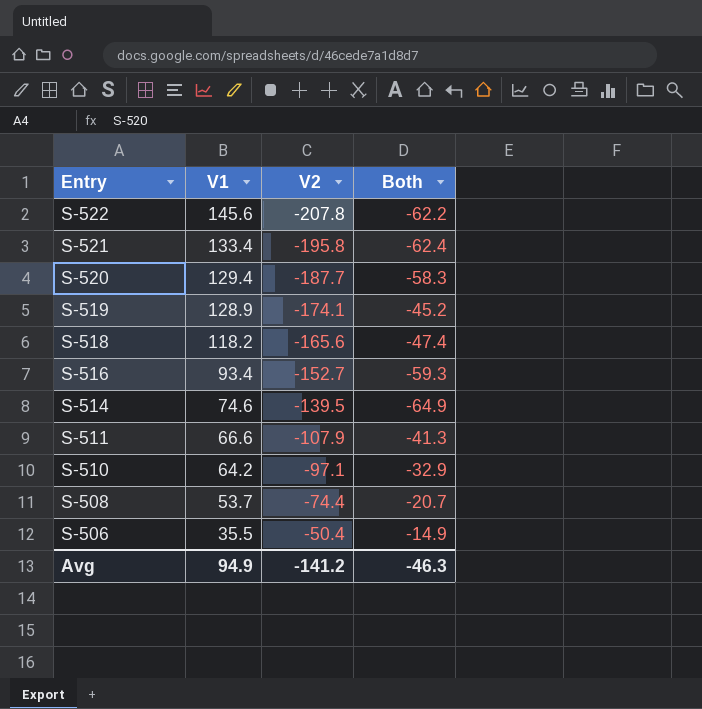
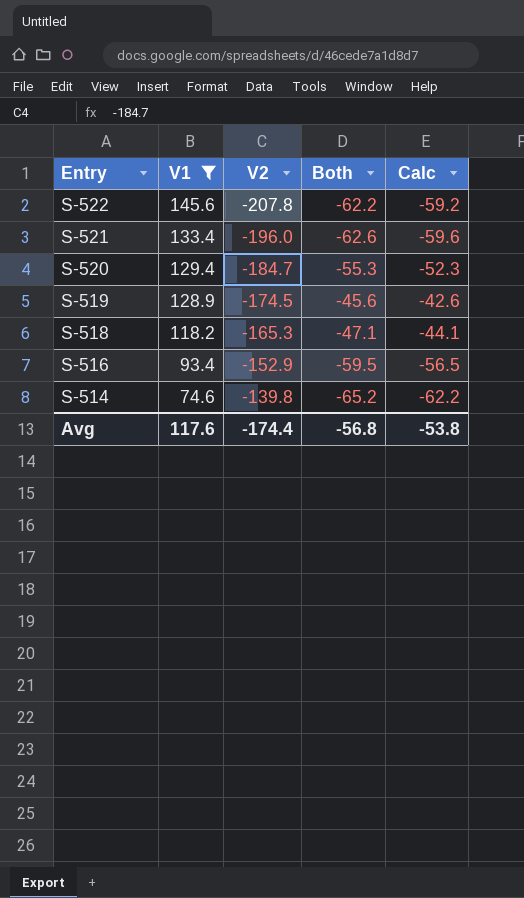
filter: none -> V1 >= 74.6
column Calc | formula: none -> [Both] + 3
S-521 | V2: -195.8 -> -196.0
S-521 | Both: -62.4 -> -62.6
S-520 | V2: -187.7 -> -184.7
S-520 | Both: -58.3 -> -55.3
S-519 | V2: -174.1 -> -174.5
S-519 | Both: -45.2 -> -45.6
S-518 | V2: -165.6 -> -165.3
S-518 | Both: -47.4 -> -47.1
S-516 | V2: -152.7 -> -152.9
S-516 | Both: -59.3 -> -59.5
S-514 | V2: -139.5 -> -139.8
S-514 | Both: -64.9 -> -65.2
Avg | V1: 94.9 -> 117.6
Avg | V2: -141.2 -> -174.4
Avg | Both: -46.3 -> -56.8

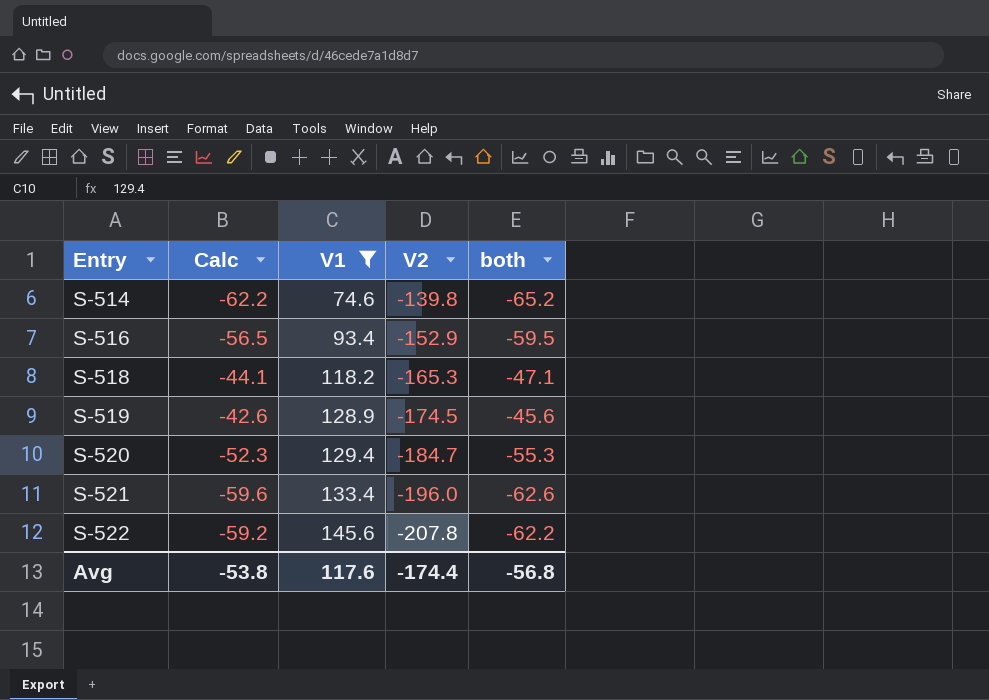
row order: Entry descending -> Entry ascending
column Calc | position: 5 -> 2
column name: Both -> both

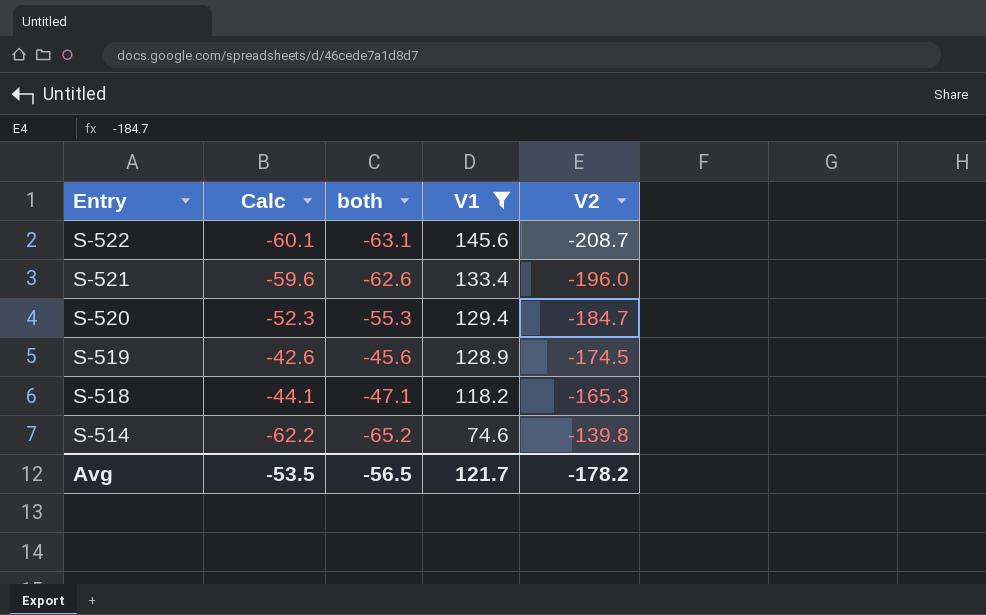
row order: Entry ascending -> Entry descending
column both | position: 5 -> 3
row S-516: -56.5 | 93.4 | -152.9 | -59.5 -> none
S-522 | Calc: -59.2 -> -60.1
S-522 | both: -62.2 -> -63.1
S-522 | V2: -207.8 -> -208.7
Avg | Calc: -53.8 -> -53.5
Avg | both: -56.8 -> -56.5
Avg | V1: 117.6 -> 121.7
Avg | V2: -174.4 -> -178.2

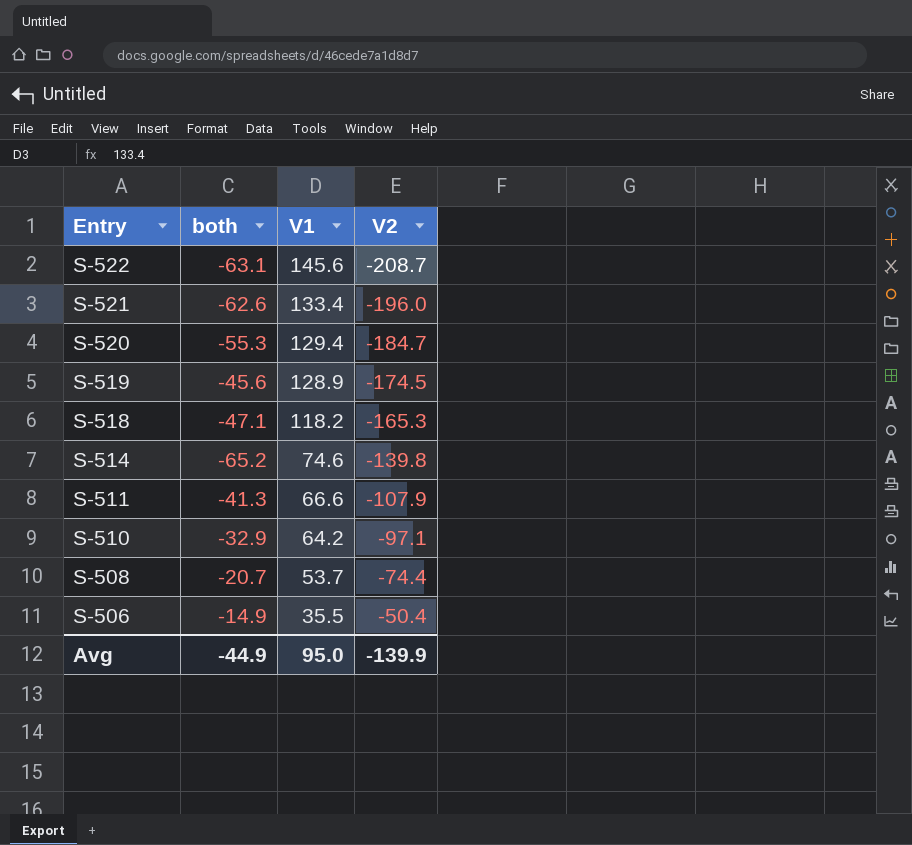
filter: V1 >= 74.6 -> none
column Calc | formula: [both] + 3 -> none
Avg | both: -56.5 -> -44.9
Avg | V1: 121.7 -> 95.0
Avg | V2: -178.2 -> -139.9

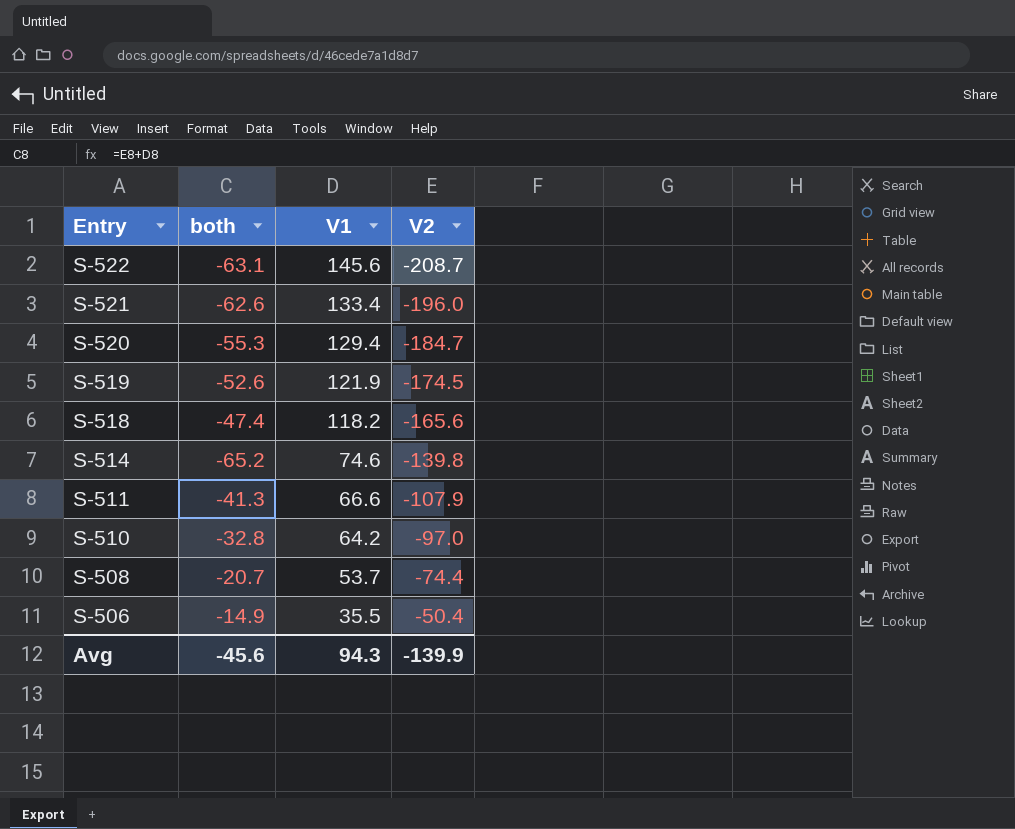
S-519 | both: -45.6 -> -52.6
S-519 | V1: 128.9 -> 121.9
S-518 | both: -47.1 -> -47.4
S-518 | V2: -165.3 -> -165.6
S-510 | both: -32.9 -> -32.8
S-510 | V2: -97.1 -> -97.0
Avg | both: -44.9 -> -45.6
Avg | V1: 95.0 -> 94.3

